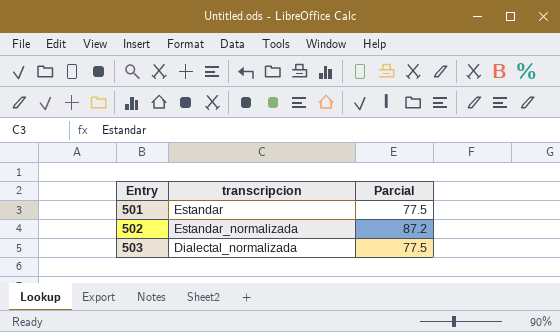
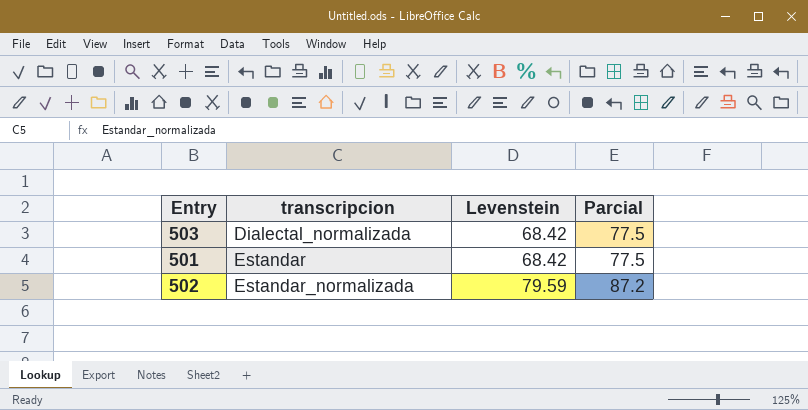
row order: Entry ascending -> transcripcion ascending
column Levenstein | position: none -> 3

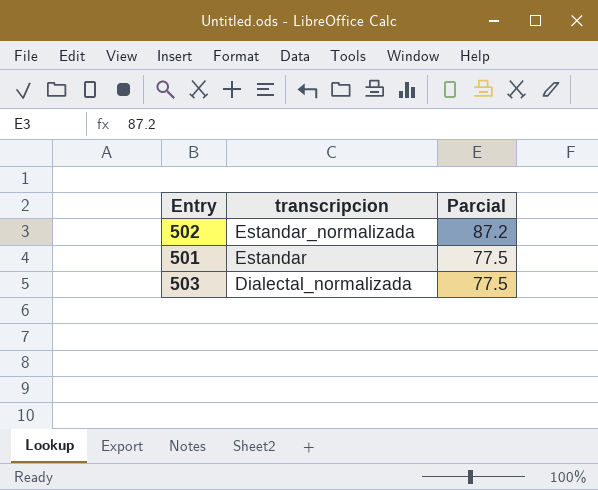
row order: transcripcion ascending -> transcripcion descending
column Levenstein | position: 3 -> none

